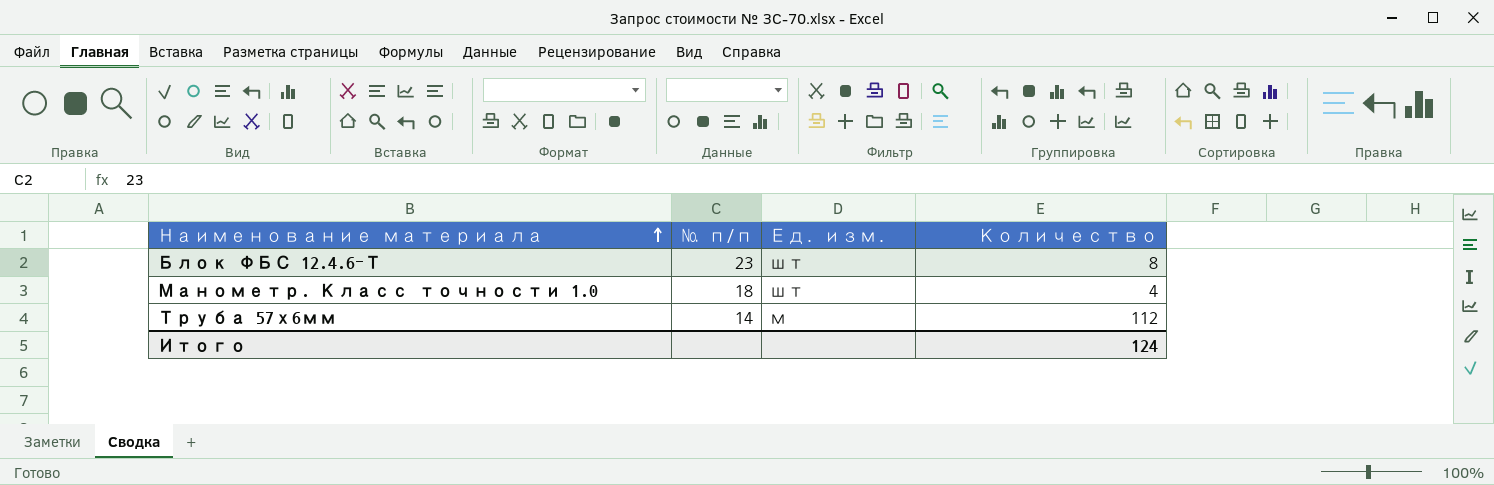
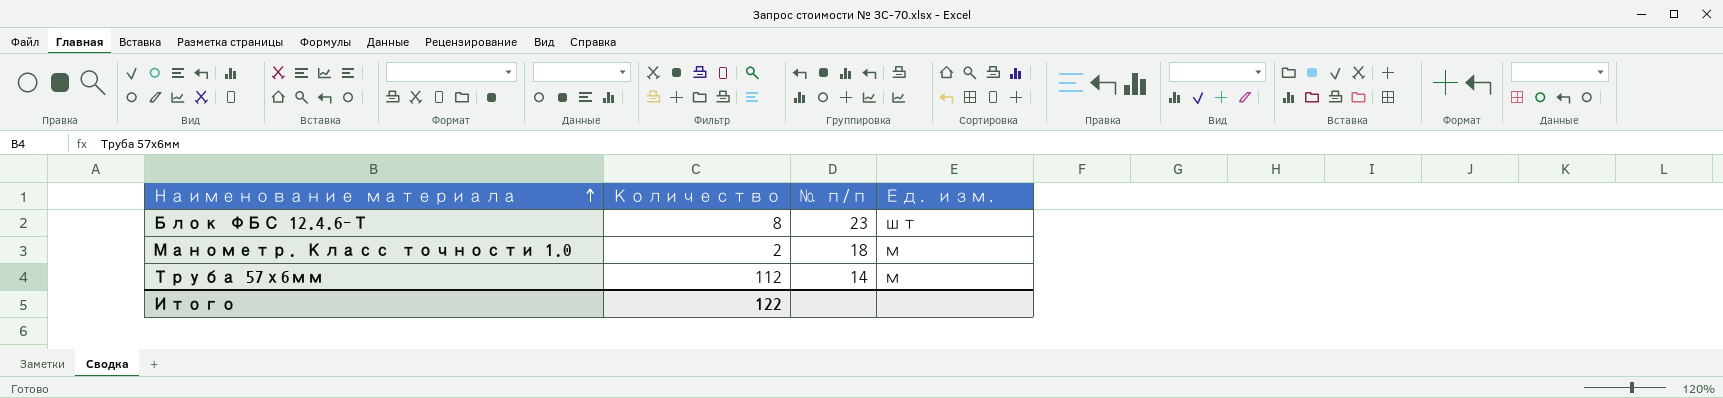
column Количество | position: 4 -> 2
Манометр. Класс точности 1.0 | Количество: 4 -> 2
Манометр. Класс точности 1.0 | Ед. изм.: шт -> м
Итого | Количество: 124 -> 122

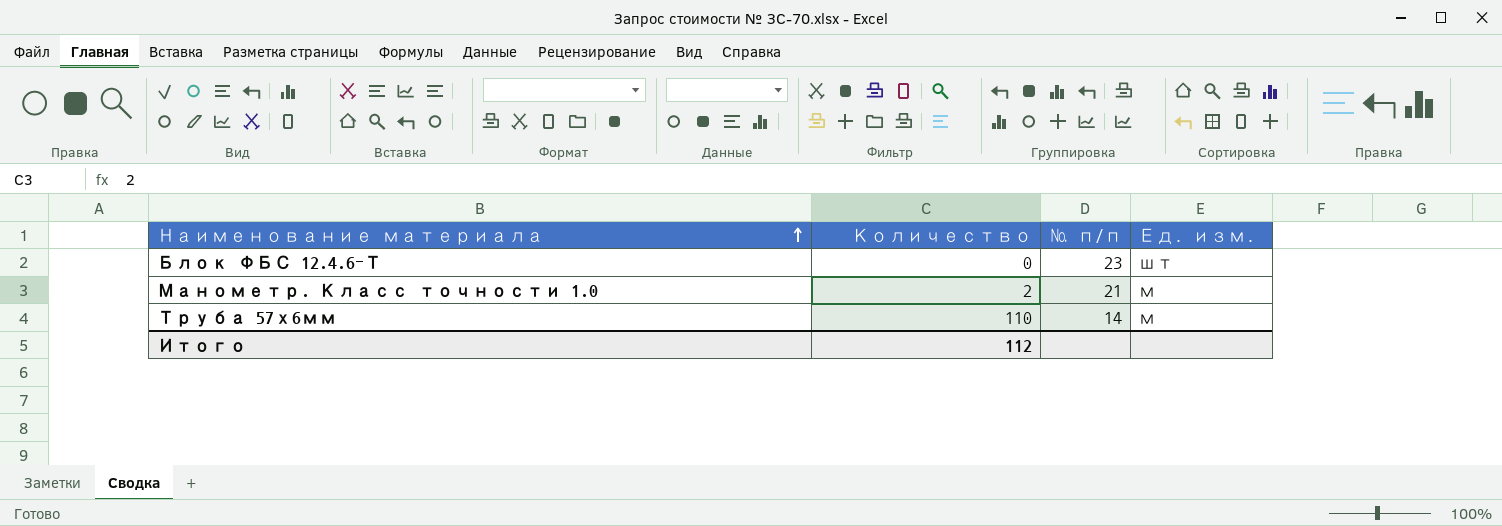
Блок ФБС 12.4.6-Т | Количество: 8 -> 0
Манометр. Класс точности 1.0 | № п/п: 18 -> 21
Труба 57х6мм | Количество: 112 -> 110
Итого | Количество: 122 -> 112

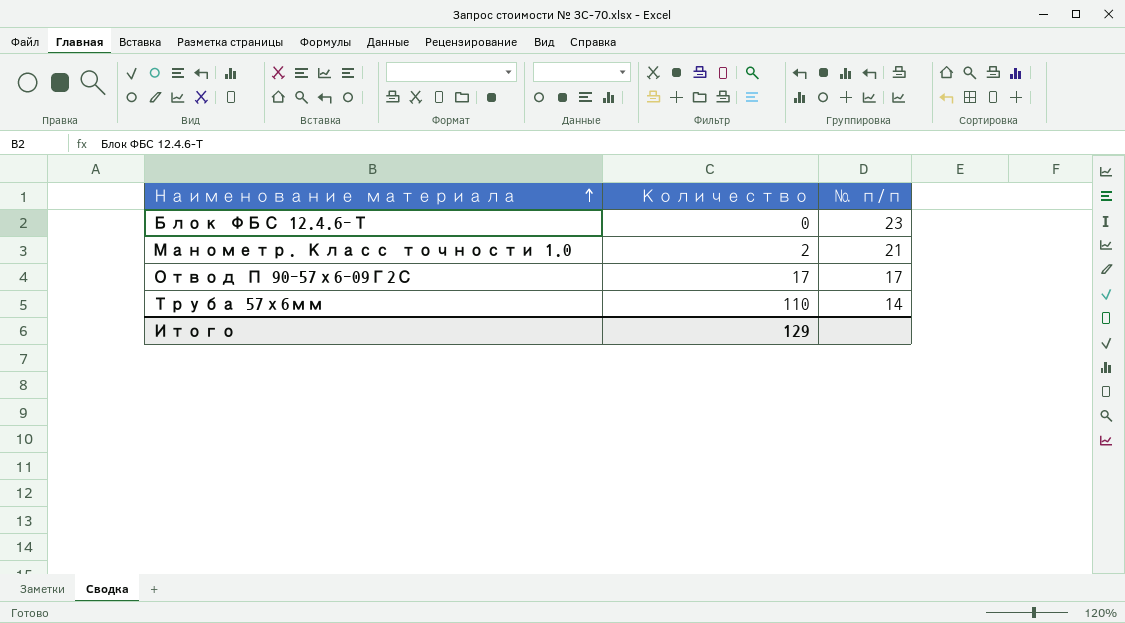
column Ед. изм. | position: 4 -> none
row Отвод П 90-57х6-09Г2С: none -> 17 | 17
Итого | Количество: 112 -> 129

